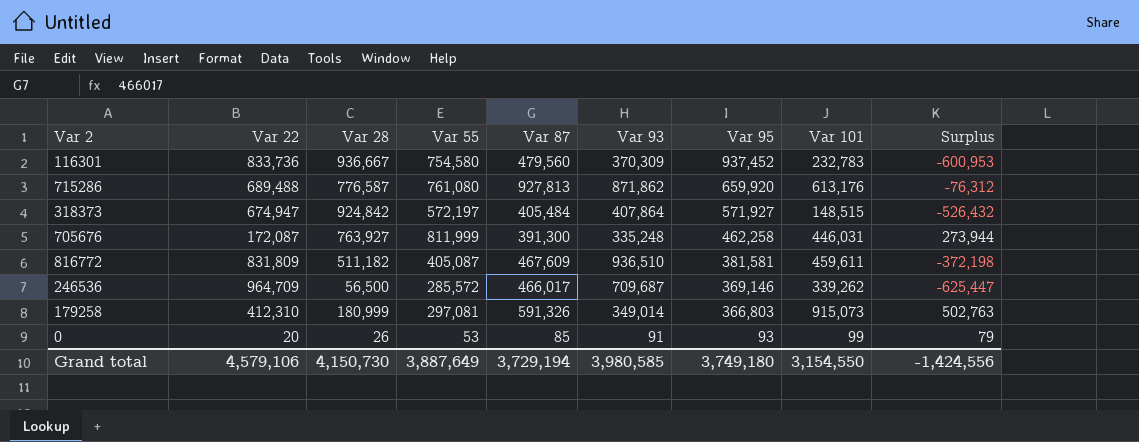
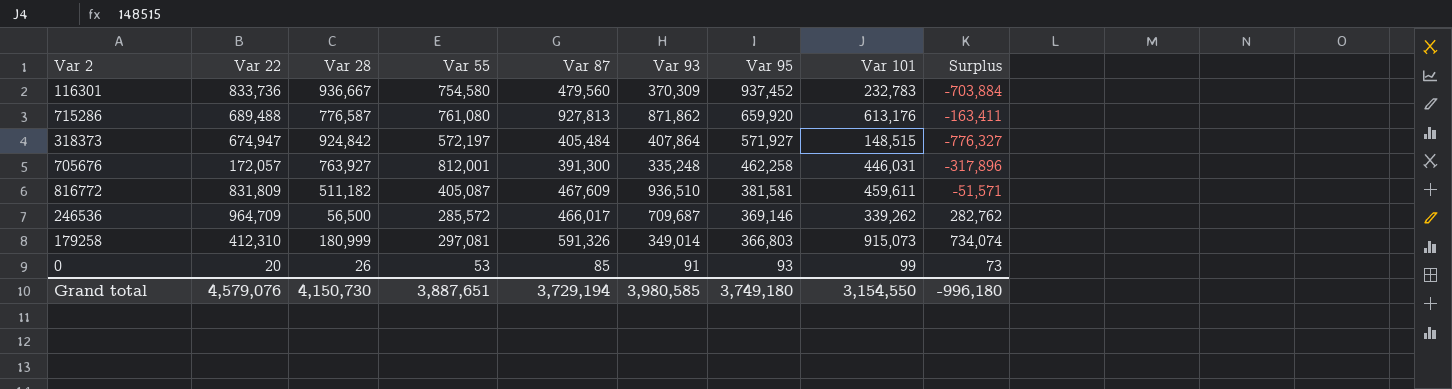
column Surplus | formula: [Var 101] - [Var 22] -> [Var 101] - [Var 28]
705676 | Var 22: 172,087 -> 172,057
705676 | Var 55: 811,999 -> 812,001
Grand total | Var 22: 4,579,106 -> 4,579,076
Grand total | Var 55: 3,887,649 -> 3,887,651
Grand total | Surplus: -1,424,556 -> -996,180

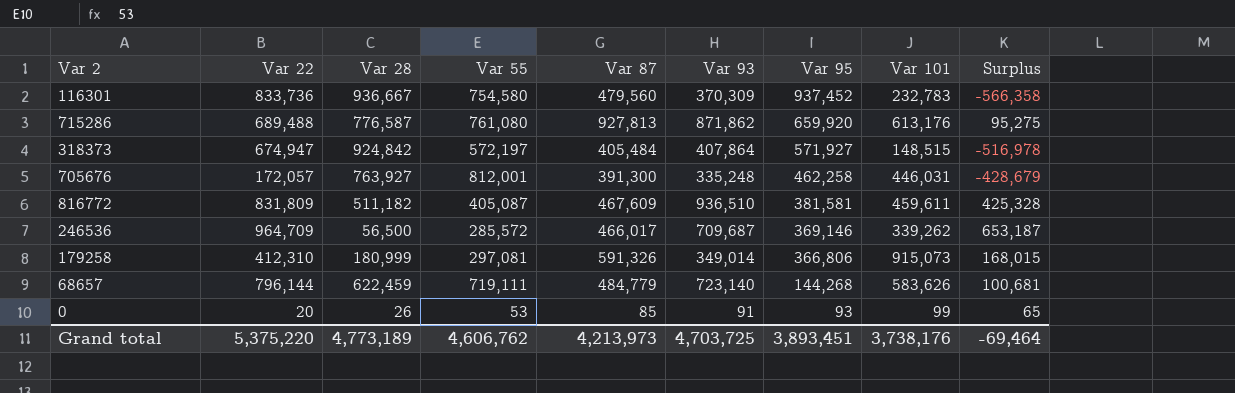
column Surplus | formula: [Var 101] - [Var 28] -> [Var 93] - [Var 28]
179258 | Var 95: 366,803 -> 366,806
row 68657: none -> 796,144 | 622,459 | 719,111 | 484,779 | 723,140 | 144,268 | 583,626 | 100,681
Grand total | Var 22: 4,579,076 -> 5,375,220
Grand total | Var 28: 4,150,730 -> 4,773,189
Grand total | Var 55: 3,887,651 -> 4,606,762
Grand total | Var 87: 3,729,194 -> 4,213,973
Grand total | Var 93: 3,980,585 -> 4,703,725
Grand total | Var 95: 3,749,180 -> 3,893,451
Grand total | Var 101: 3,154,550 -> 3,738,176
Grand total | Surplus: -996,180 -> -69,464

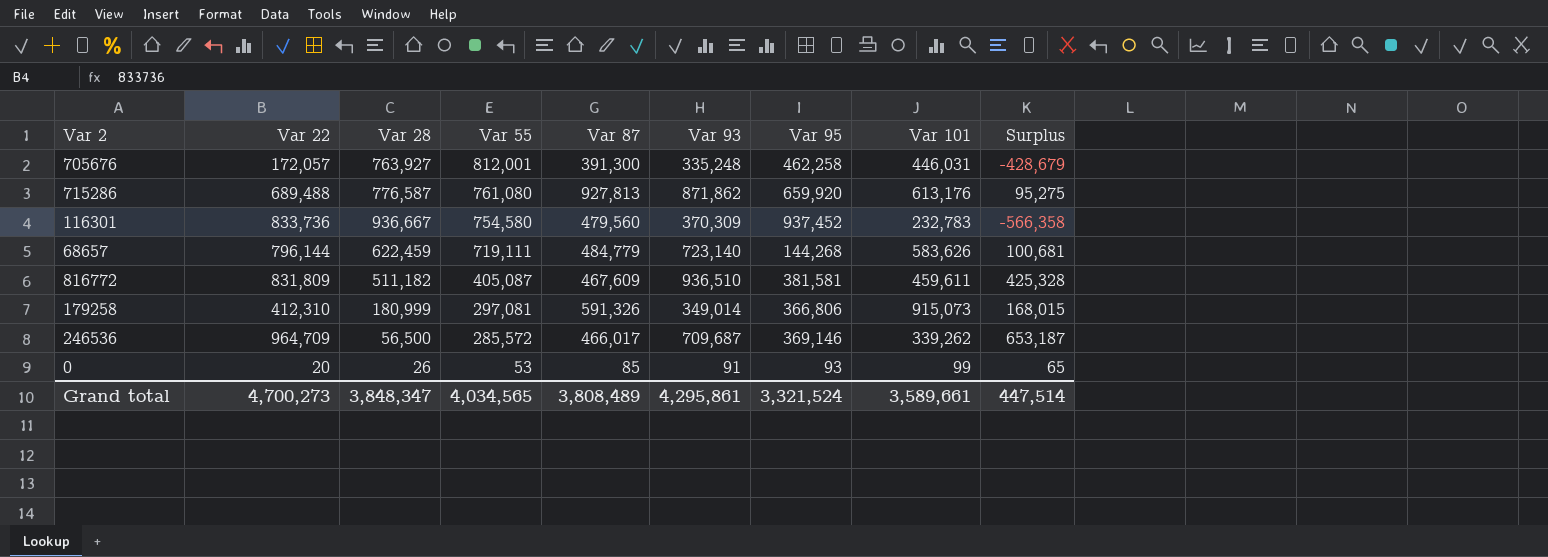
row order: Var 95 descending -> Var 55 descending
row 318373: 674,947 | 924,842 | 572,197 | 405,484 | 407,864 | 571,927 | 148,515 | -516,978 -> none
Grand total | Var 22: 5,375,220 -> 4,700,273
Grand total | Var 28: 4,773,189 -> 3,848,347
Grand total | Var 55: 4,606,762 -> 4,034,565
Grand total | Var 87: 4,213,973 -> 3,808,489
Grand total | Var 93: 4,703,725 -> 4,295,861
Grand total | Var 95: 3,893,451 -> 3,321,524
Grand total | Var 101: 3,738,176 -> 3,589,661
Grand total | Surplus: -69,464 -> 447,514

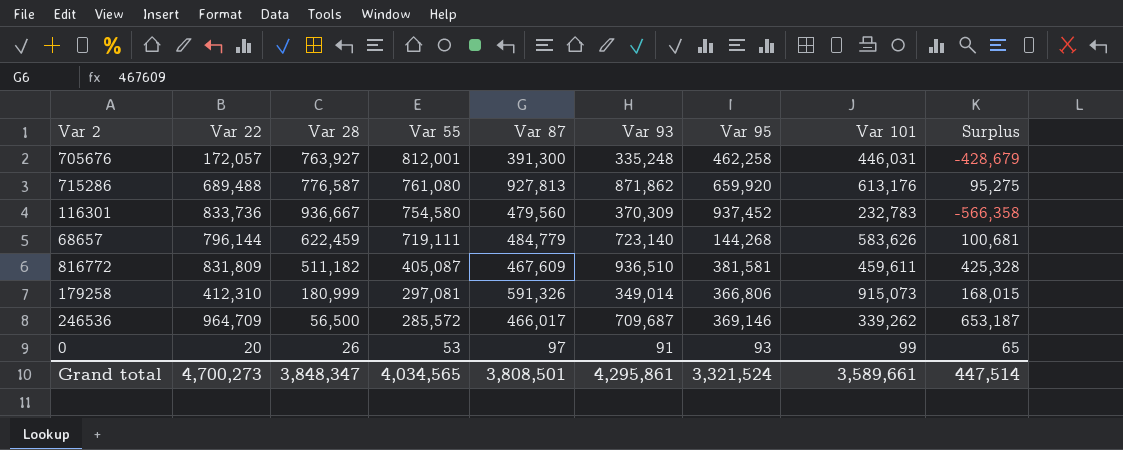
0 | Var 87: 85 -> 97
Grand total | Var 87: 3,808,489 -> 3,808,501

